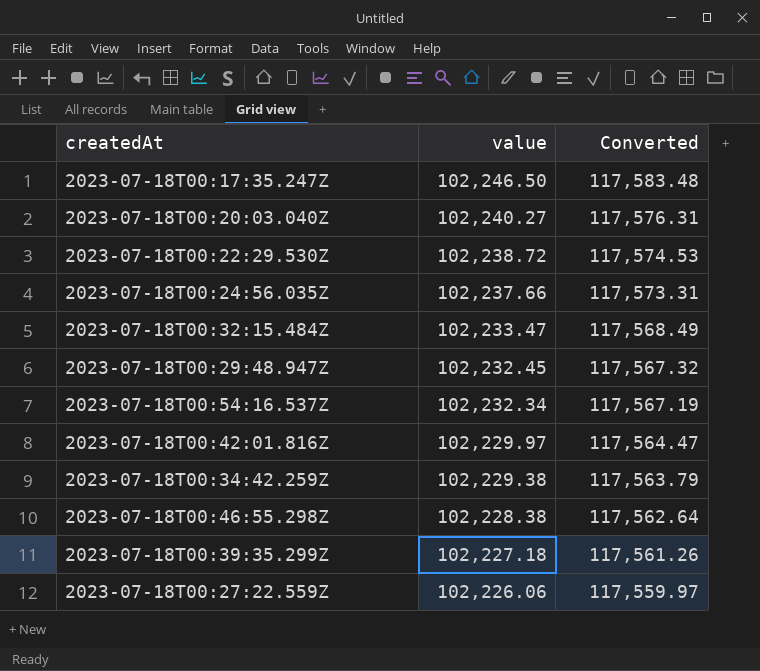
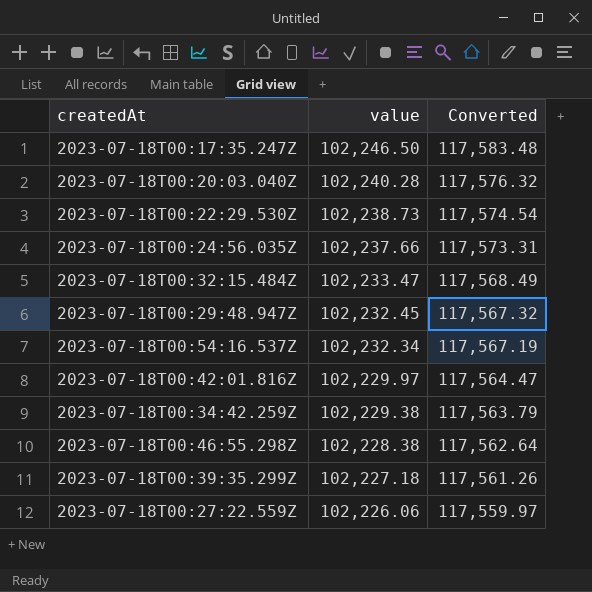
2023-07-18T00:20:03.040Z | value: 102,240.27 -> 102,240.28
2023-07-18T00:20:03.040Z | Converted: 117,576.31 -> 117,576.32
2023-07-18T00:22:29.530Z | value: 102,238.72 -> 102,238.73
2023-07-18T00:22:29.530Z | Converted: 117,574.53 -> 117,574.54

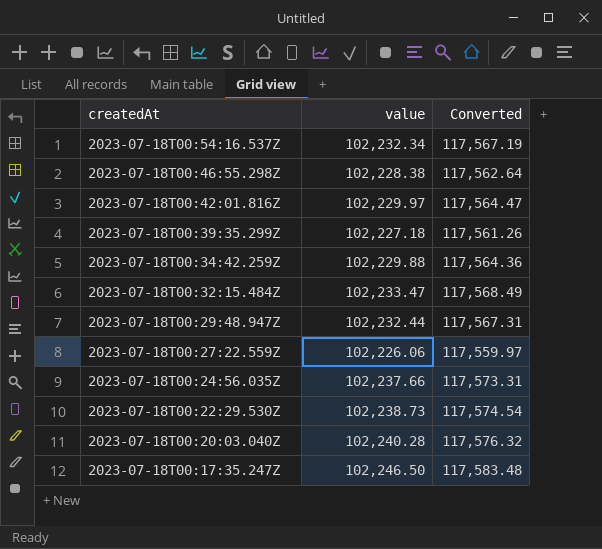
row order: value descending -> createdAt descending
2023-07-18T00:34:42.259Z | value: 102,229.38 -> 102,229.88
2023-07-18T00:34:42.259Z | Converted: 117,563.79 -> 117,564.36
2023-07-18T00:29:48.947Z | value: 102,232.45 -> 102,232.44
2023-07-18T00:29:48.947Z | Converted: 117,567.32 -> 117,567.31

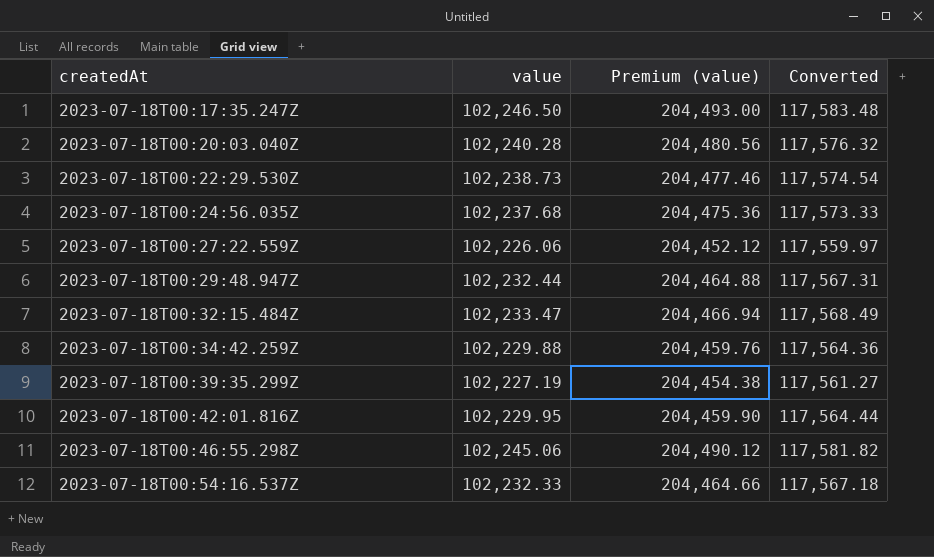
row order: createdAt descending -> createdAt ascending
column Premium (value) | formula: none -> [value] * 2
2023-07-18T00:24:56.035Z | value: 102,237.66 -> 102,237.68
2023-07-18T00:24:56.035Z | Converted: 117,573.31 -> 117,573.33
2023-07-18T00:39:35.299Z | value: 102,227.18 -> 102,227.19
2023-07-18T00:39:35.299Z | Converted: 117,561.26 -> 117,561.27
2023-07-18T00:42:01.816Z | value: 102,229.97 -> 102,229.95
2023-07-18T00:42:01.816Z | Converted: 117,564.47 -> 117,564.44
2023-07-18T00:46:55.298Z | value: 102,228.38 -> 102,245.06
2023-07-18T00:46:55.298Z | Converted: 117,562.64 -> 117,581.82
2023-07-18T00:54:16.537Z | value: 102,232.34 -> 102,232.33
2023-07-18T00:54:16.537Z | Converted: 117,567.19 -> 117,567.18

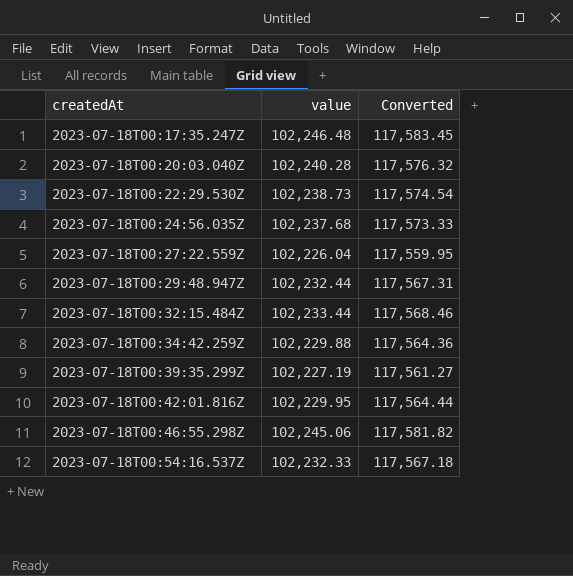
column Premium (value) | formula: [value] * 2 -> none
2023-07-18T00:17:35.247Z | value: 102,246.50 -> 102,246.48
2023-07-18T00:17:35.247Z | Converted: 117,583.48 -> 117,583.45
2023-07-18T00:27:22.559Z | value: 102,226.06 -> 102,226.04
2023-07-18T00:27:22.559Z | Converted: 117,559.97 -> 117,559.95
2023-07-18T00:32:15.484Z | value: 102,233.47 -> 102,233.44
2023-07-18T00:32:15.484Z | Converted: 117,568.49 -> 117,568.46

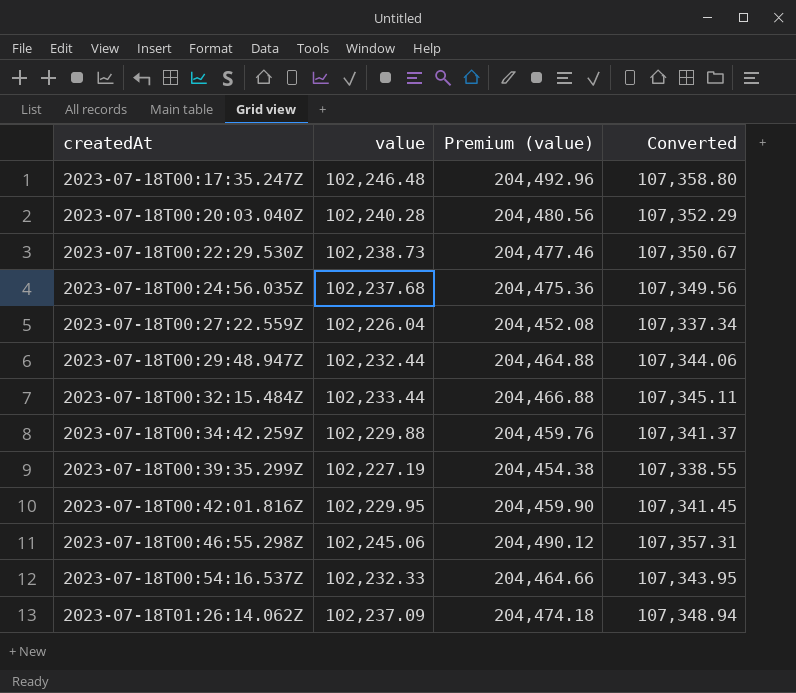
column Premium (value) | formula: none -> [value] * 2
column Converted | formula: [value] * 1.15 -> [value] * 1.05
row 2023-07-18T01:26:14.062Z: none -> 102,237.09 | 204,474.18 | 107,348.94

